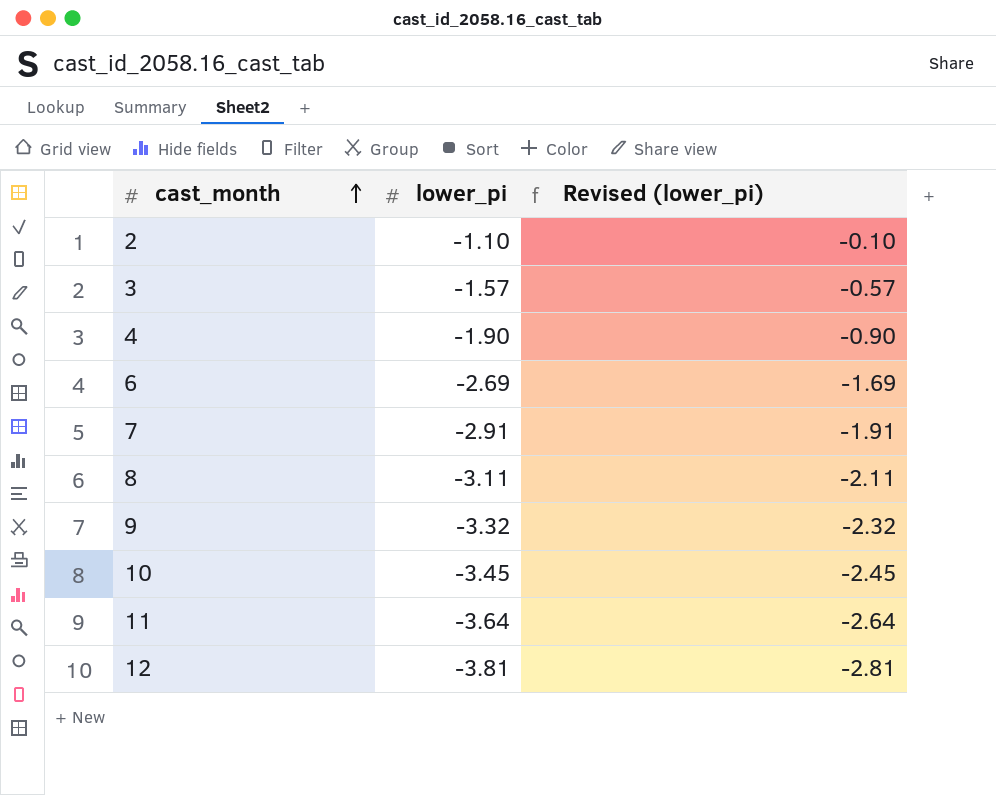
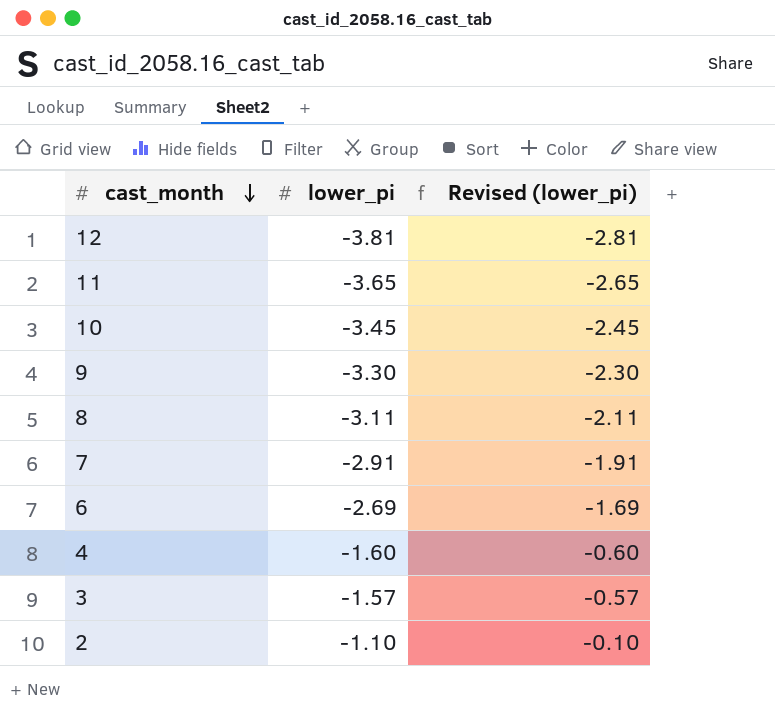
row order: cast_month ascending -> cast_month descending
11 | lower_pi: -3.64 -> -3.65
11 | Revised (lower_pi): -2.64 -> -2.65
9 | lower_pi: -3.32 -> -3.30
9 | Revised (lower_pi): -2.32 -> -2.30
4 | lower_pi: -1.90 -> -1.60
4 | Revised (lower_pi): -0.90 -> -0.60

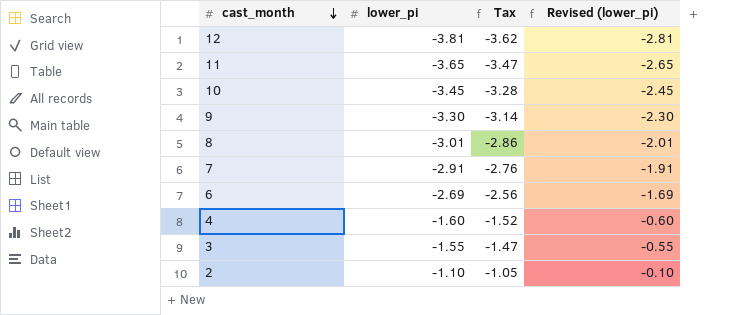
column Tax | formula: none -> [lower_pi] * 0.95
8 | lower_pi: -3.11 -> -3.01
8 | Revised (lower_pi): -2.11 -> -2.01
3 | lower_pi: -1.57 -> -1.55
3 | Revised (lower_pi): -0.57 -> -0.55

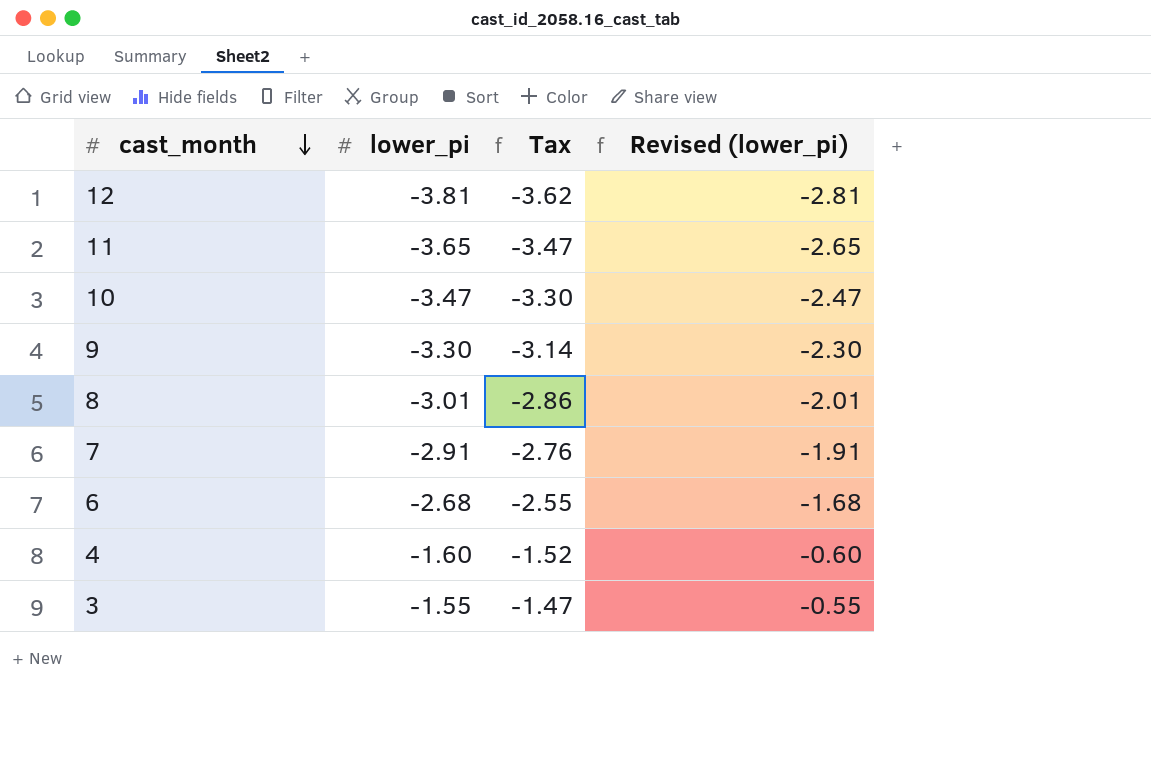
row 2: -1.10 | -1.05 | -0.10 -> none
10 | lower_pi: -3.45 -> -3.47
10 | Tax: -3.28 -> -3.30
10 | Revised (lower_pi): -2.45 -> -2.47
6 | lower_pi: -2.69 -> -2.68
6 | Tax: -2.56 -> -2.55
6 | Revised (lower_pi): -1.69 -> -1.68

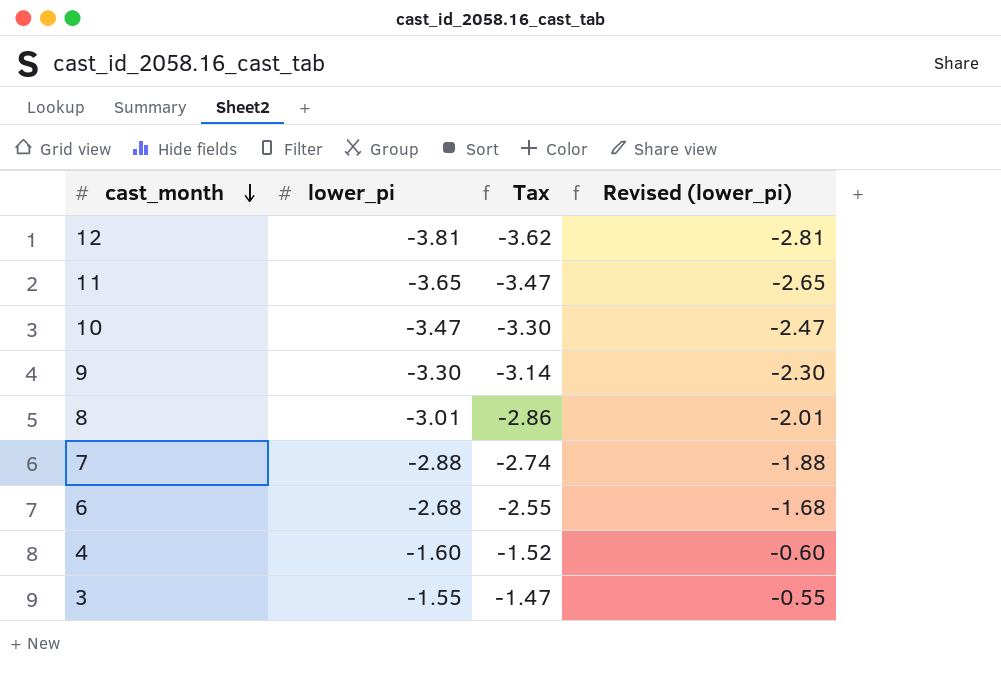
7 | lower_pi: -2.91 -> -2.88
7 | Tax: -2.76 -> -2.74
7 | Revised (lower_pi): -1.91 -> -1.88

